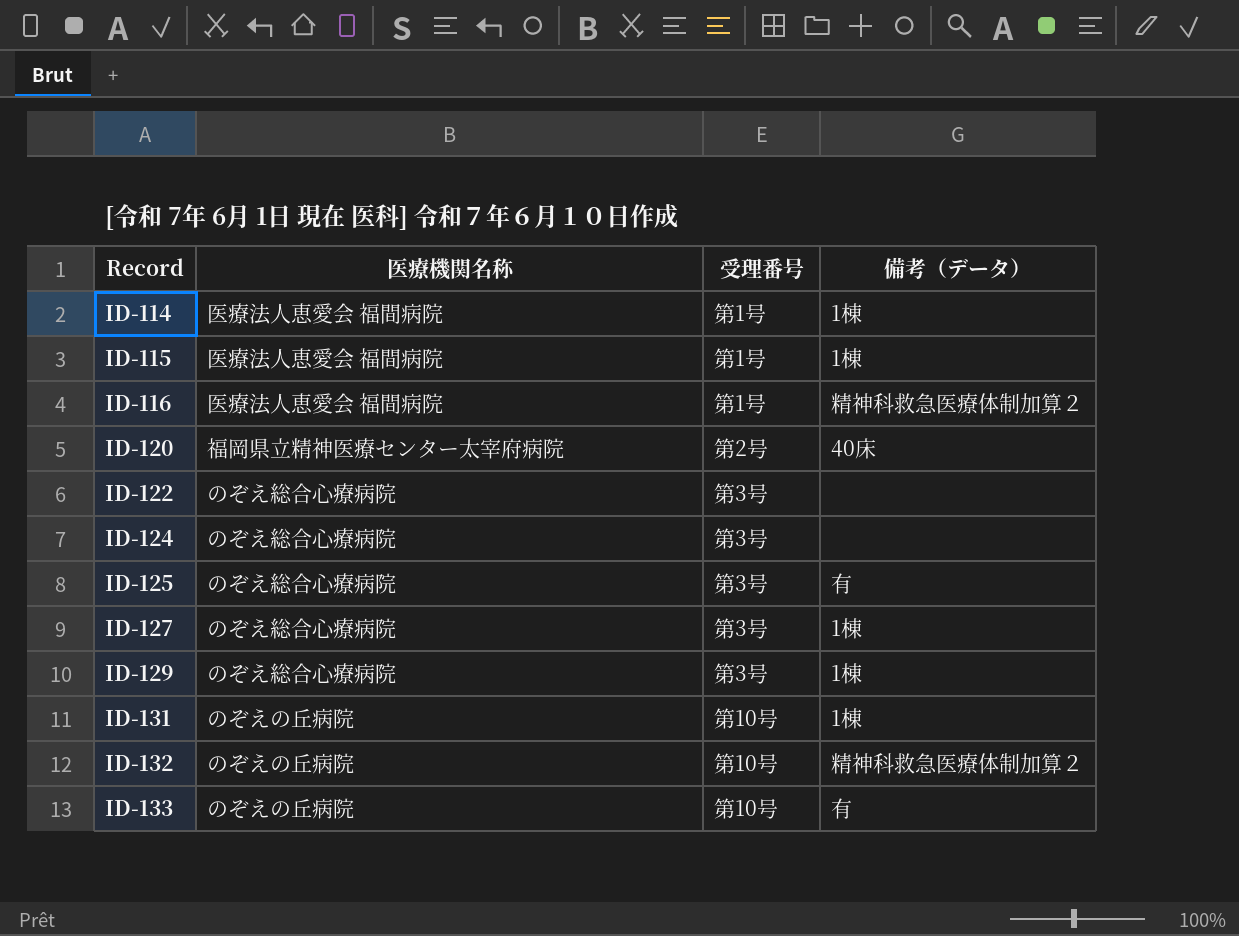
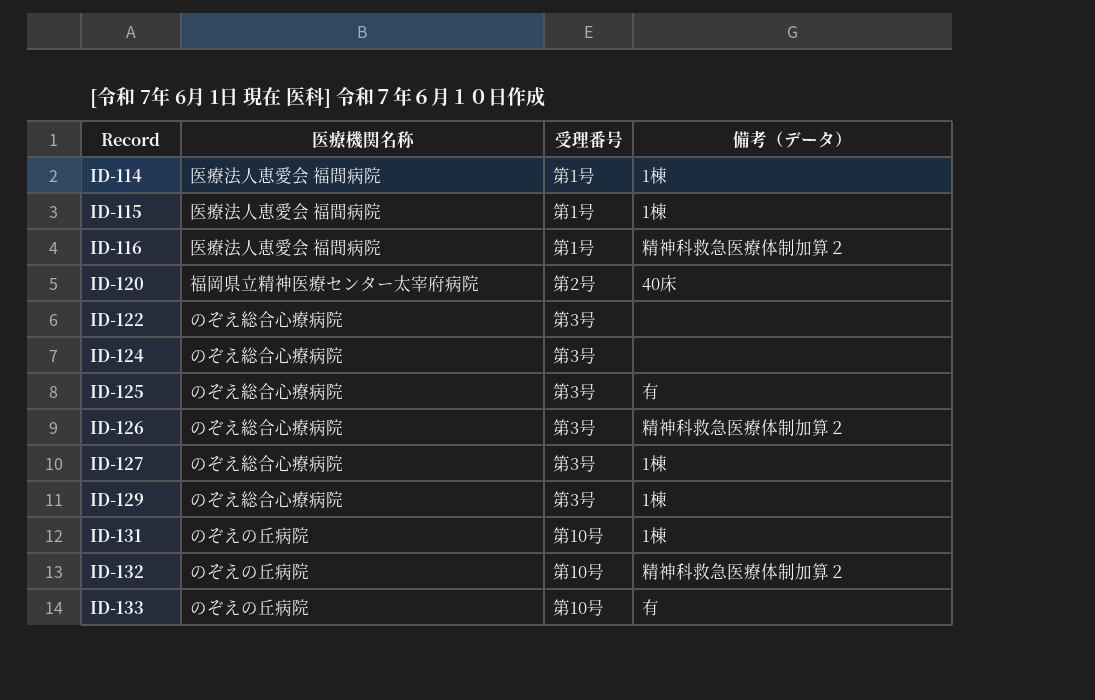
row ID-126: none -> のぞえ総合心療病院 | 第3号 | 精神科救急医療体制加算２

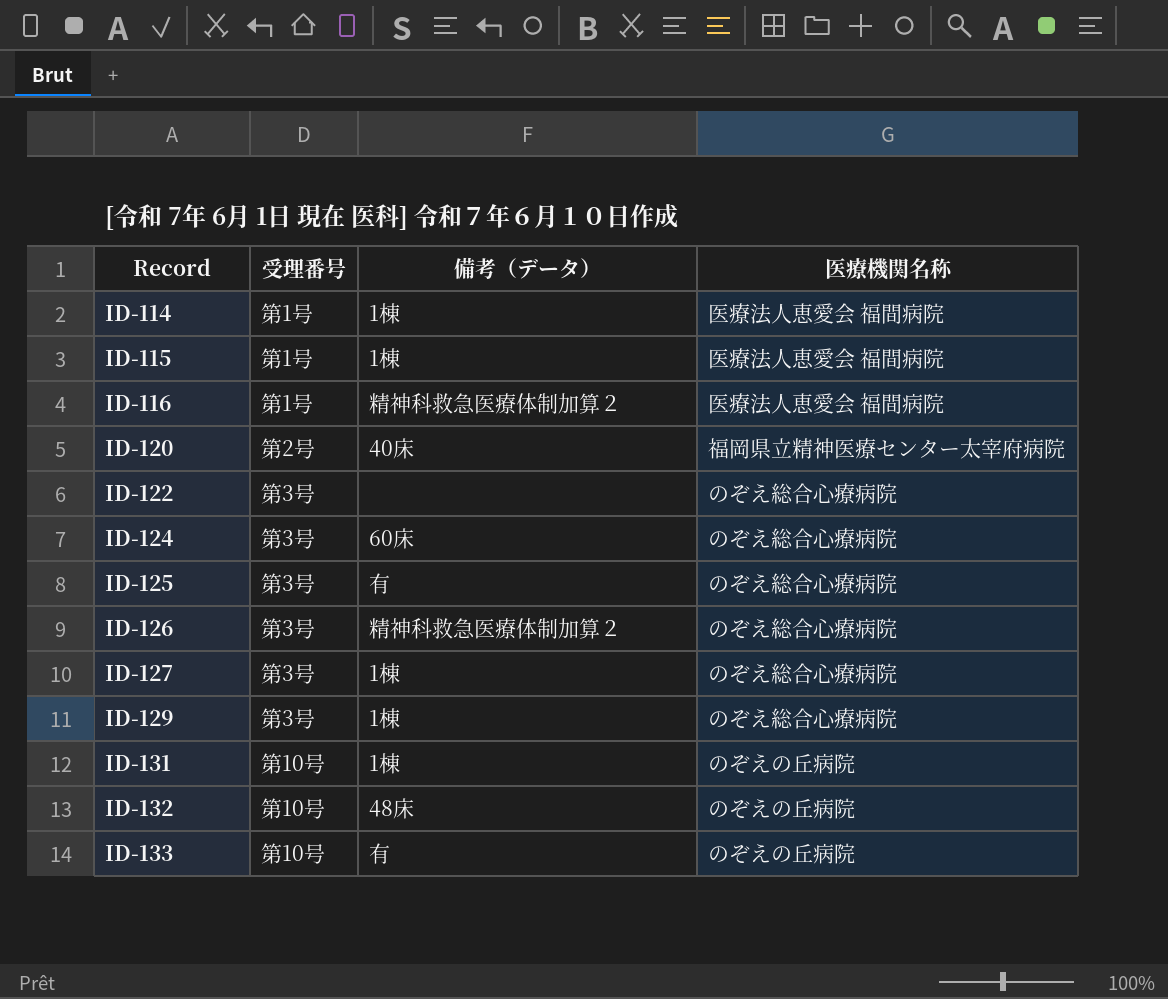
column 医療機関名称 | position: 2 -> 4
ID-124 | 備考（データ）: none -> 60床
ID-132 | 備考（データ）: 精神科救急医療体制加算２ -> 48床

